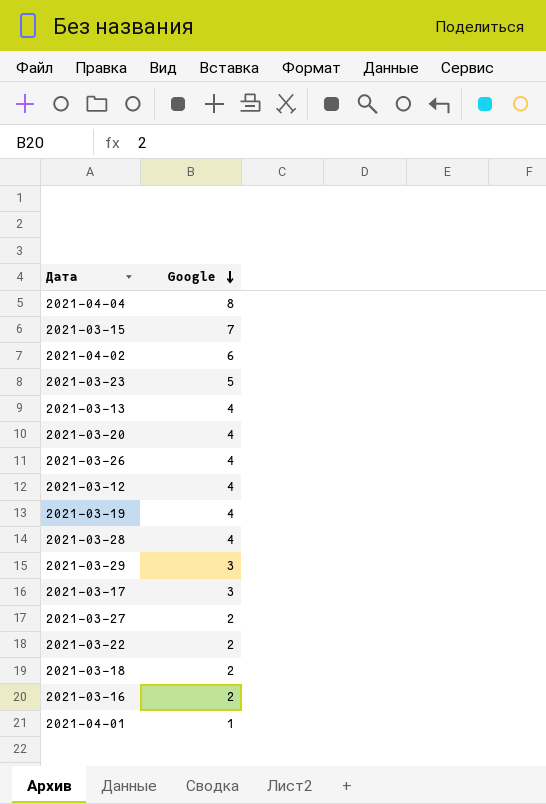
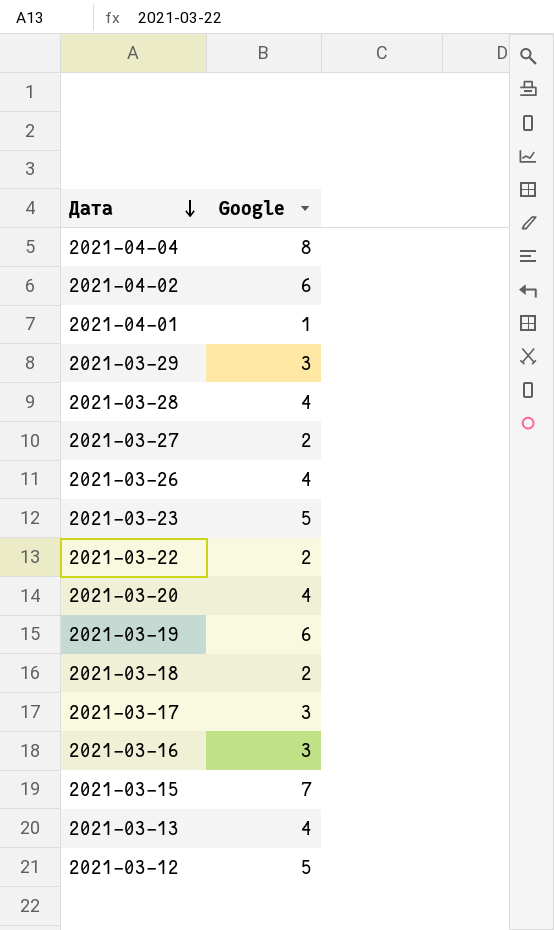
row order: Google descending -> Дата descending
2021-03-19 | Google: 4 -> 6
2021-03-16 | Google: 2 -> 3
2021-03-12 | Google: 4 -> 5

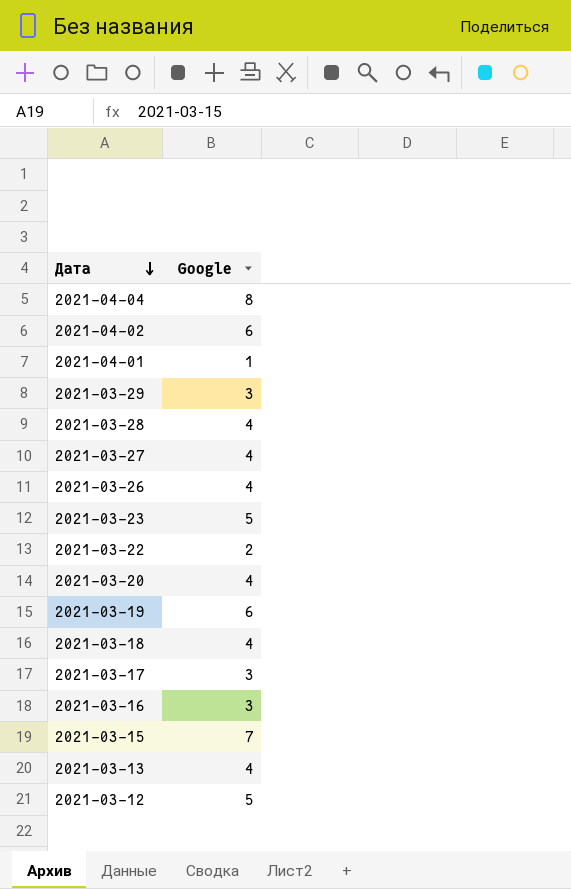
2021-03-27 | Google: 2 -> 4
2021-03-18 | Google: 2 -> 4

